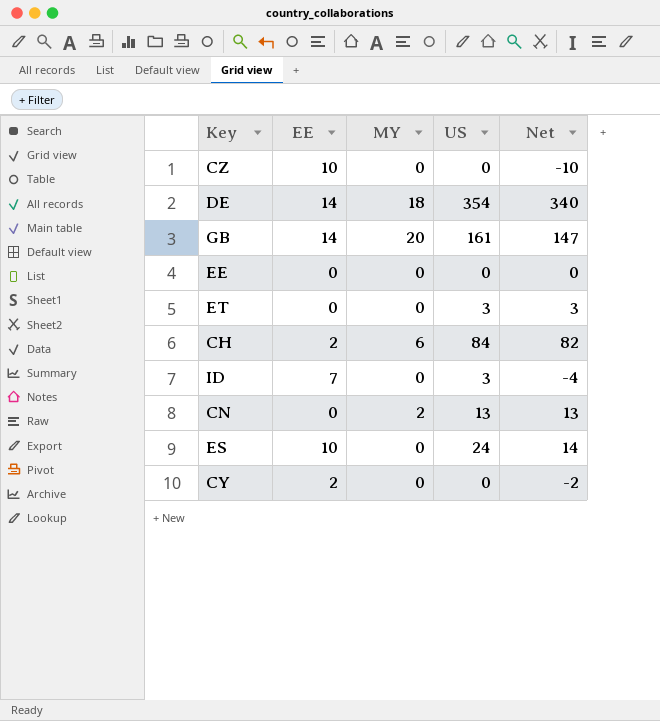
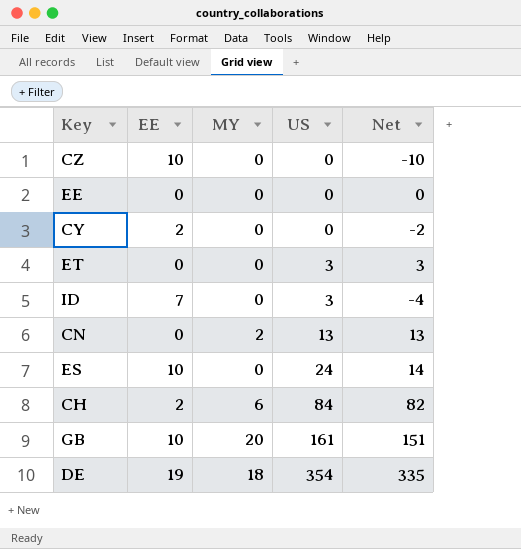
row order: none -> US ascending
GB | EE: 14 -> 10
GB | Net: 147 -> 151
DE | EE: 14 -> 19
DE | Net: 340 -> 335

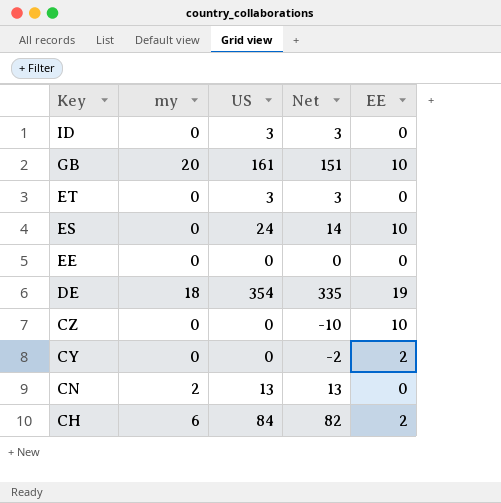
row order: US ascending -> Key descending
column name: MY -> my
column EE | position: 2 -> 5
ID | Net: -4 -> 3
ID | EE: 7 -> 0

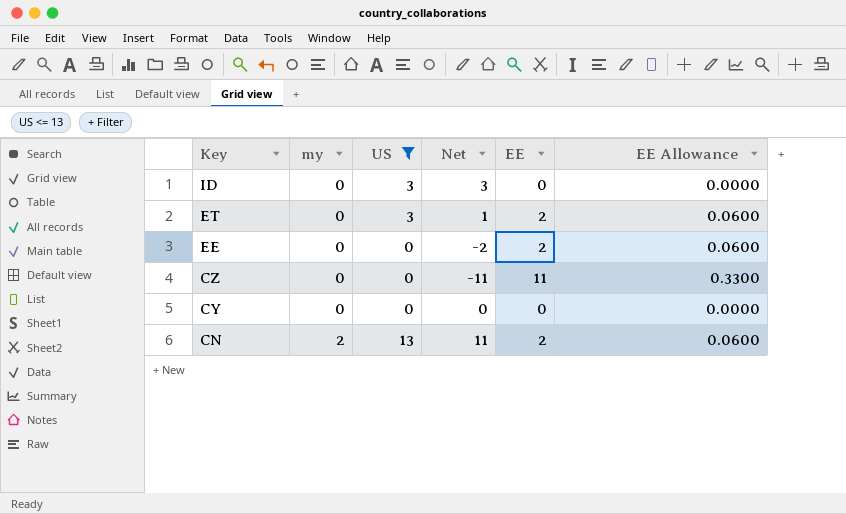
filter: none -> US <= 13
column EE Allowance | formula: none -> [EE] * 0.03
ET | Net: 3 -> 1
ET | EE: 0 -> 2
EE | Net: 0 -> -2
EE | EE: 0 -> 2
CZ | Net: -10 -> -11
CZ | EE: 10 -> 11
CY | Net: -2 -> 0
CY | EE: 2 -> 0
CN | Net: 13 -> 11
CN | EE: 0 -> 2

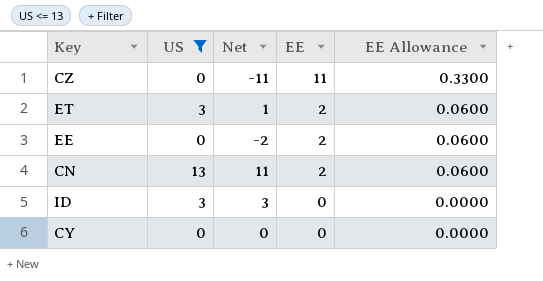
row order: Key descending -> EE descending
column my | position: 2 -> none

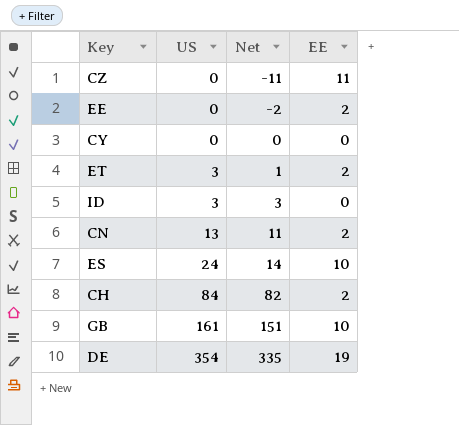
filter: US <= 13 -> none
row order: EE descending -> US ascending
column EE Allowance | formula: [EE] * 0.03 -> none

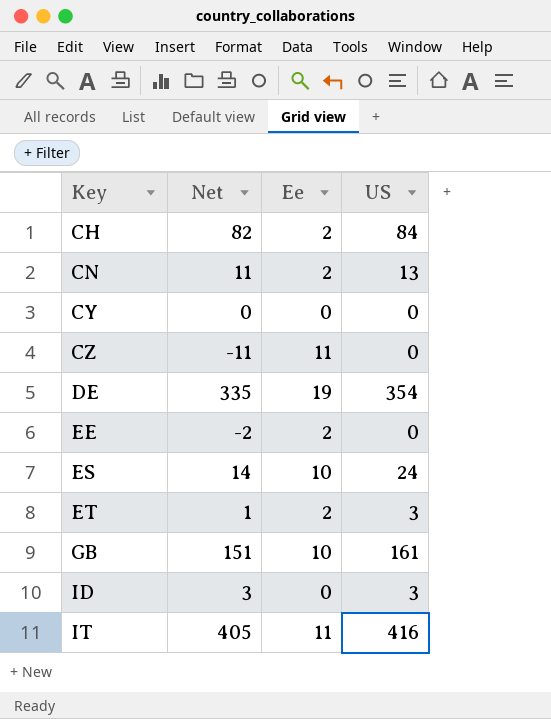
row order: US ascending -> Key ascending
column name: EE -> Ee
column US | position: 2 -> 4
row IT: none -> 405 | 11 | 416

